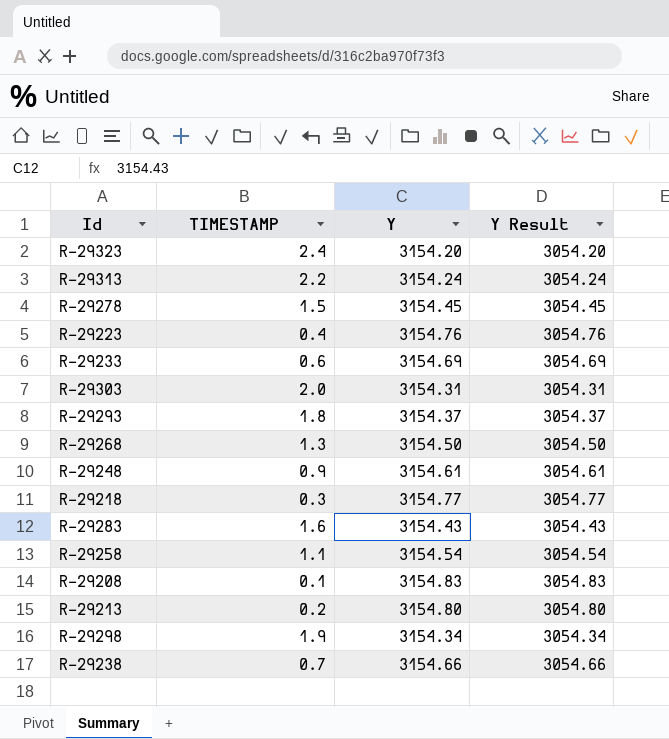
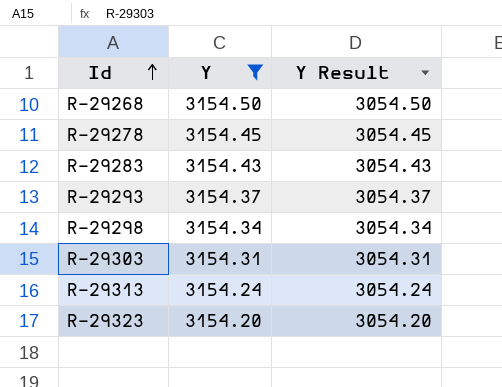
filter: none -> Y <= 3154.50
row order: none -> Id ascending
column TIMESTAMP | position: 2 -> none

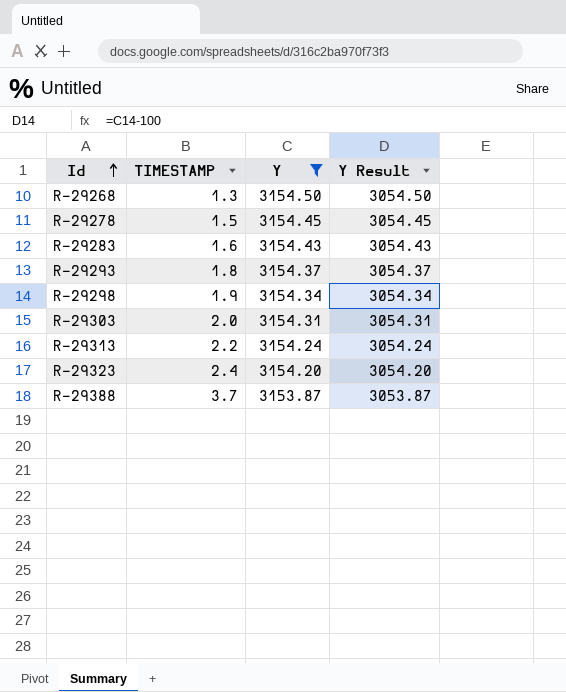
column TIMESTAMP | position: none -> 2
row R-29388: none -> 3.7 | 3153.87 | 3053.87

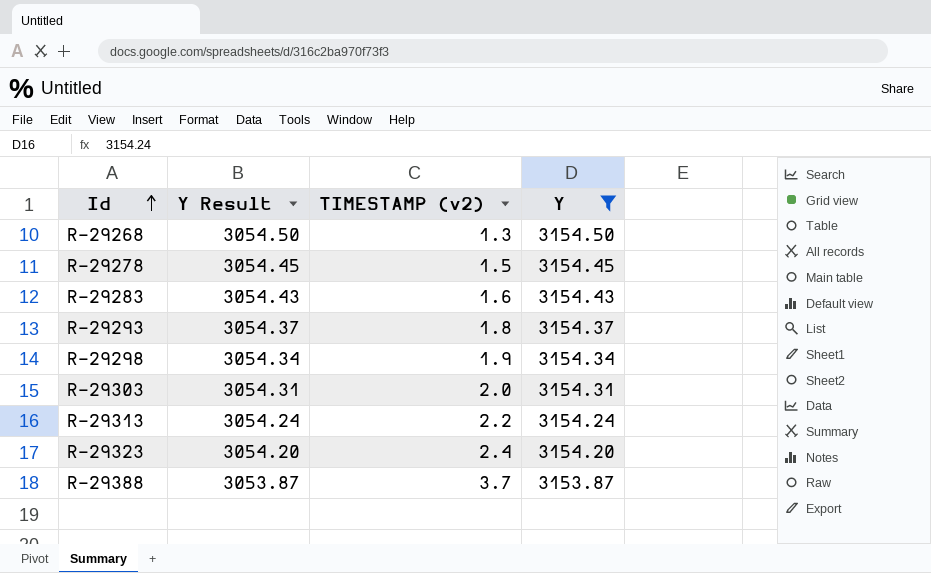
column Y Result | position: 4 -> 2
column name: TIMESTAMP -> TIMESTAMP (v2)

